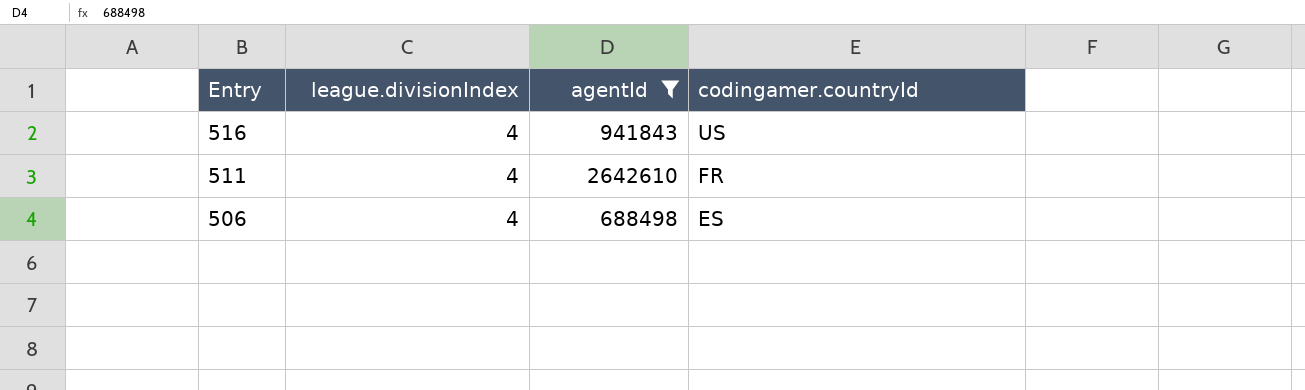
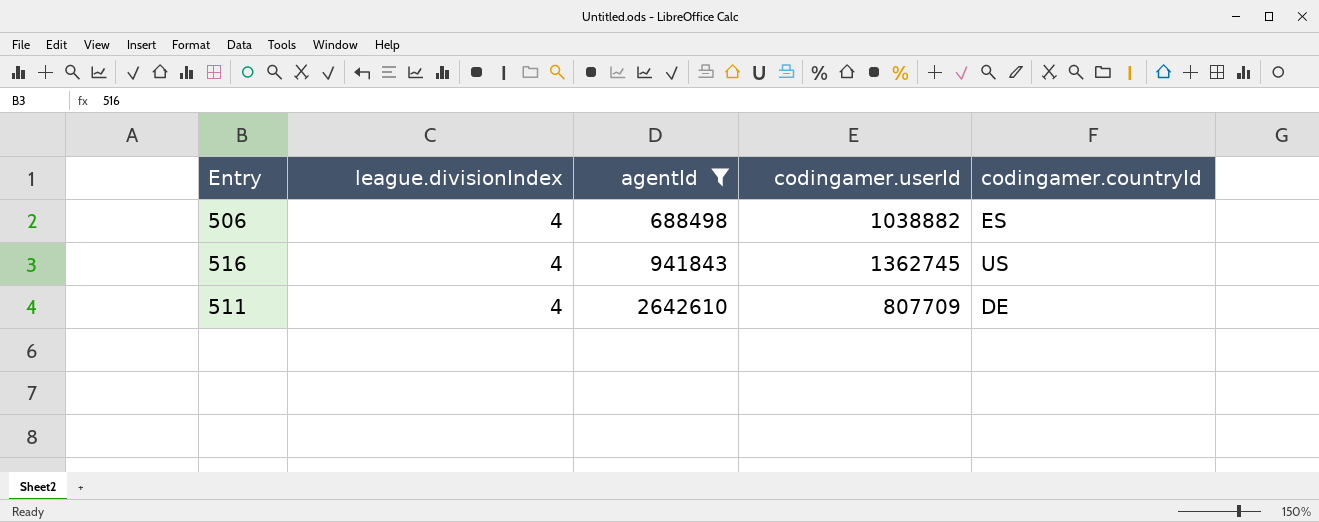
row order: Entry descending -> agentId ascending
column codingamer.userId | position: none -> 4
511 | codingamer.countryId: FR -> DE

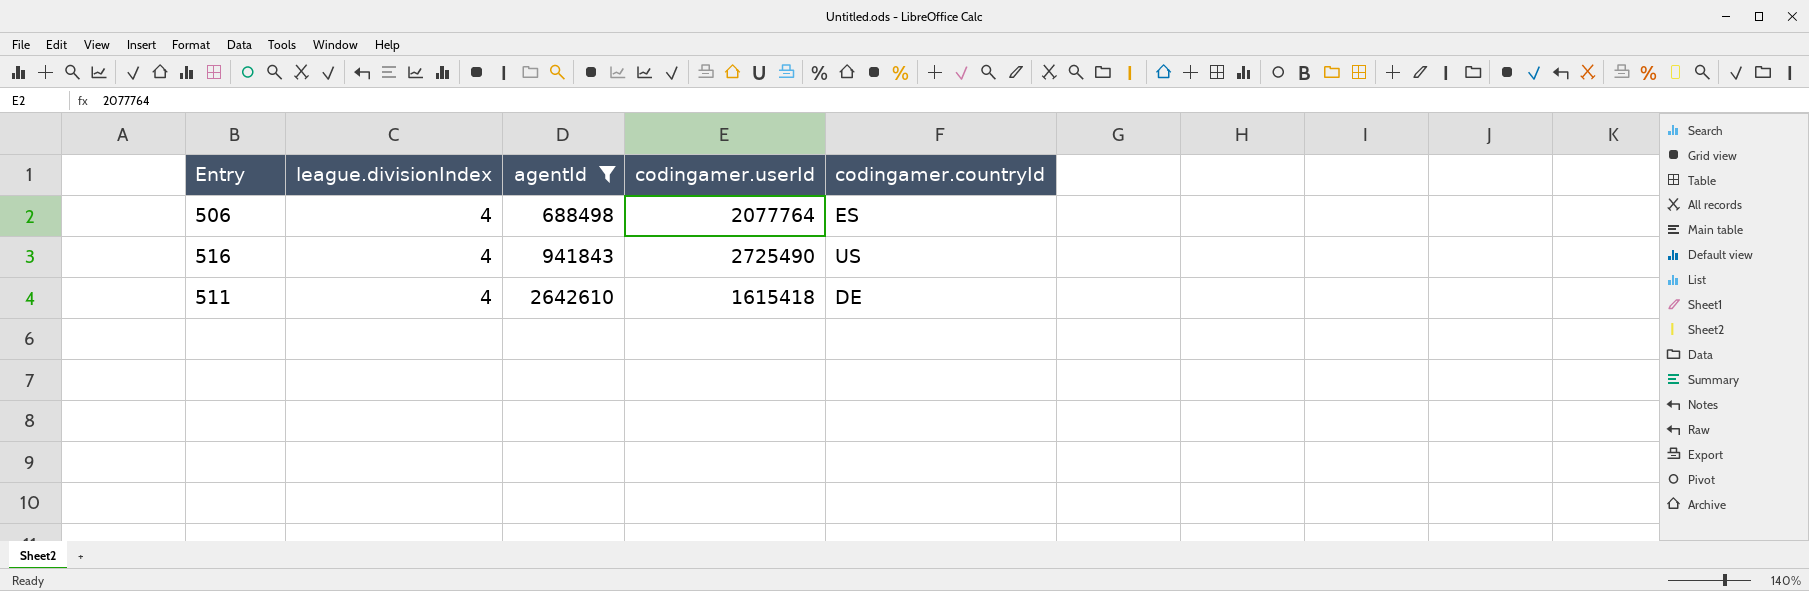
506 | codingamer.userId: 1038882 -> 2077764
516 | codingamer.userId: 1362745 -> 2725490
511 | codingamer.userId: 807709 -> 1615418

